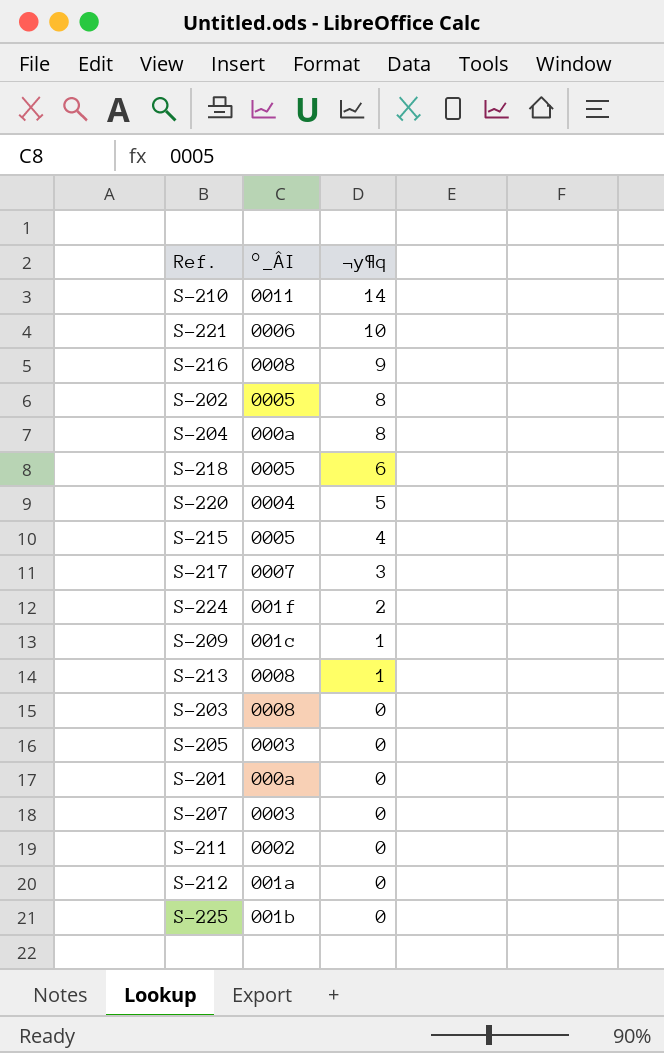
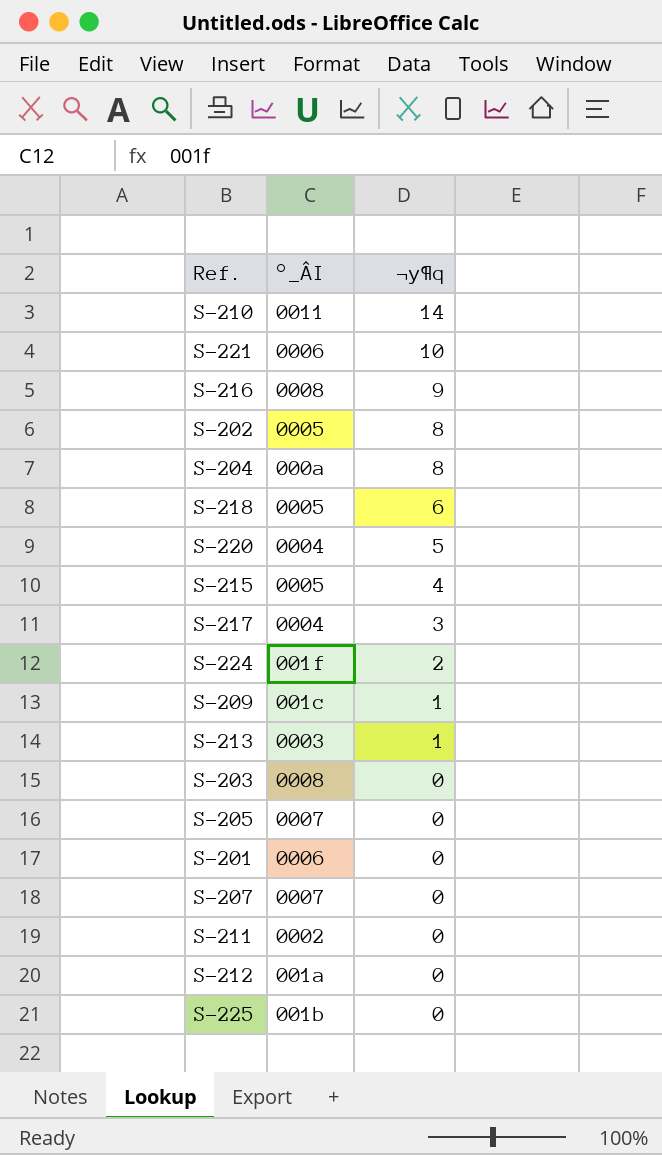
S-217 | °_ÂI: 0007 -> 0004
S-213 | °_ÂI: 0008 -> 0003
S-205 | °_ÂI: 0003 -> 0007
S-201 | °_ÂI: 000a -> 0006
S-207 | °_ÂI: 0003 -> 0007

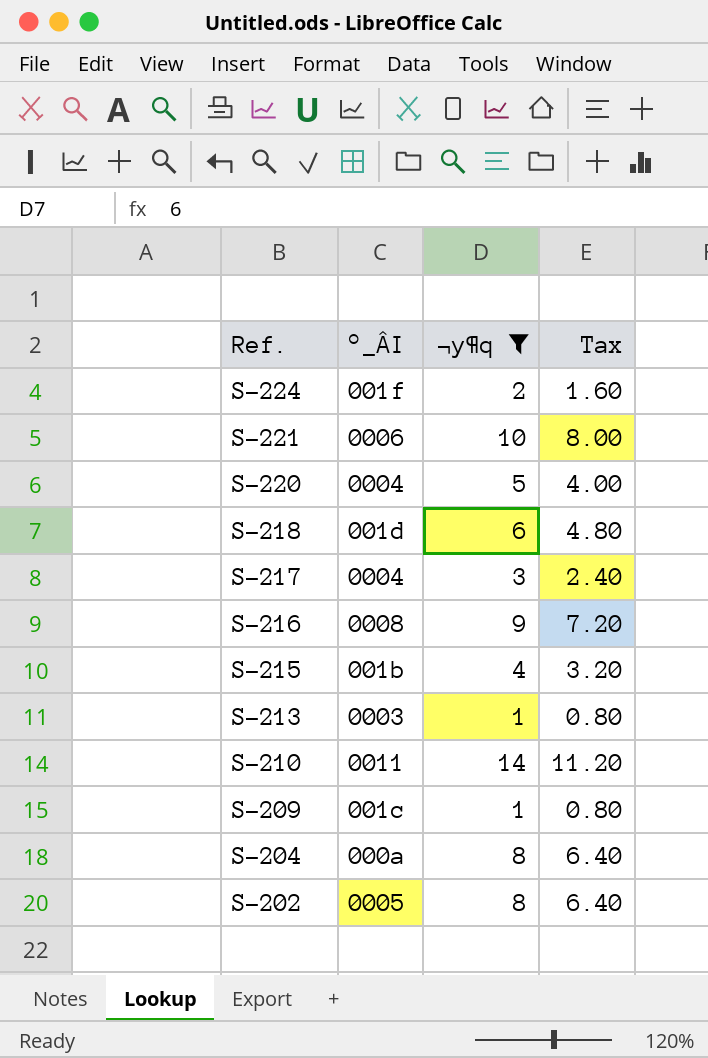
filter: none -> ¬y¶q != 0
row order: ¬y¶q descending -> Ref. descending
column Tax | formula: none -> [¬y¶q] * 0.8
S-218 | °_ÂI: 0005 -> 001d
S-215 | °_ÂI: 0005 -> 001b

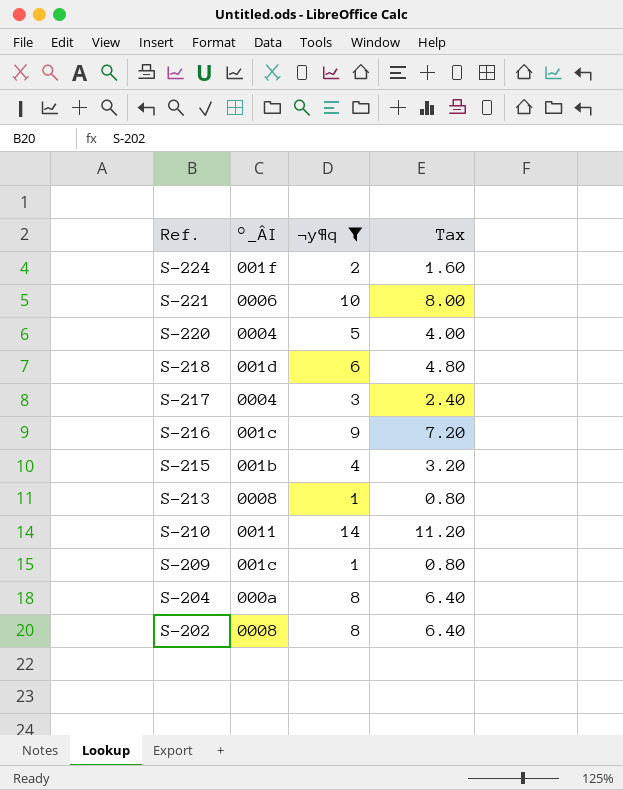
S-216 | °_ÂI: 0008 -> 001c
S-213 | °_ÂI: 0003 -> 0008
S-202 | °_ÂI: 0005 -> 0008

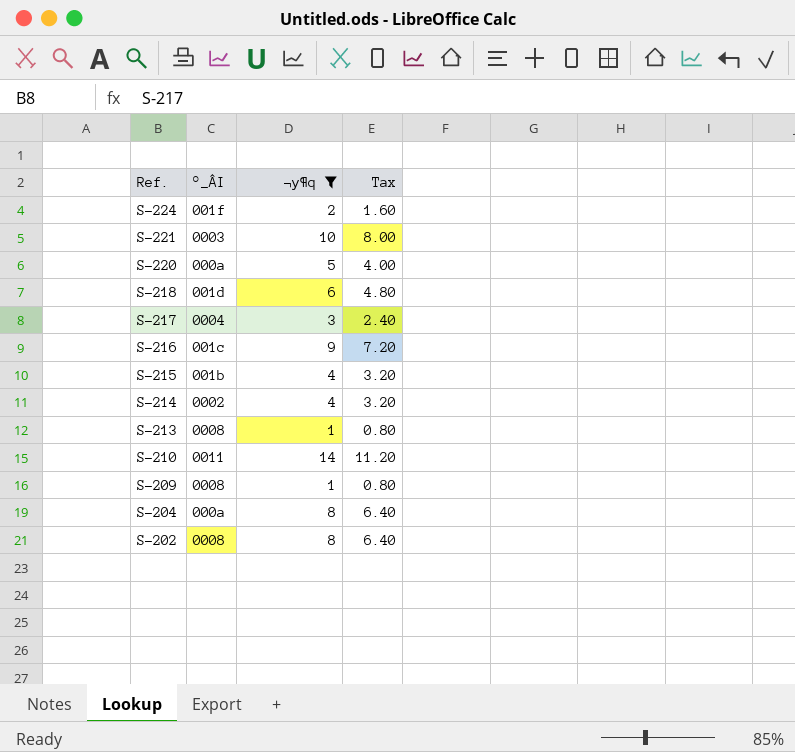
S-221 | °_ÂI: 0006 -> 0003
S-220 | °_ÂI: 0004 -> 000a
row S-214: none -> 0002 | 4 | 3.20
S-209 | °_ÂI: 001c -> 0008

